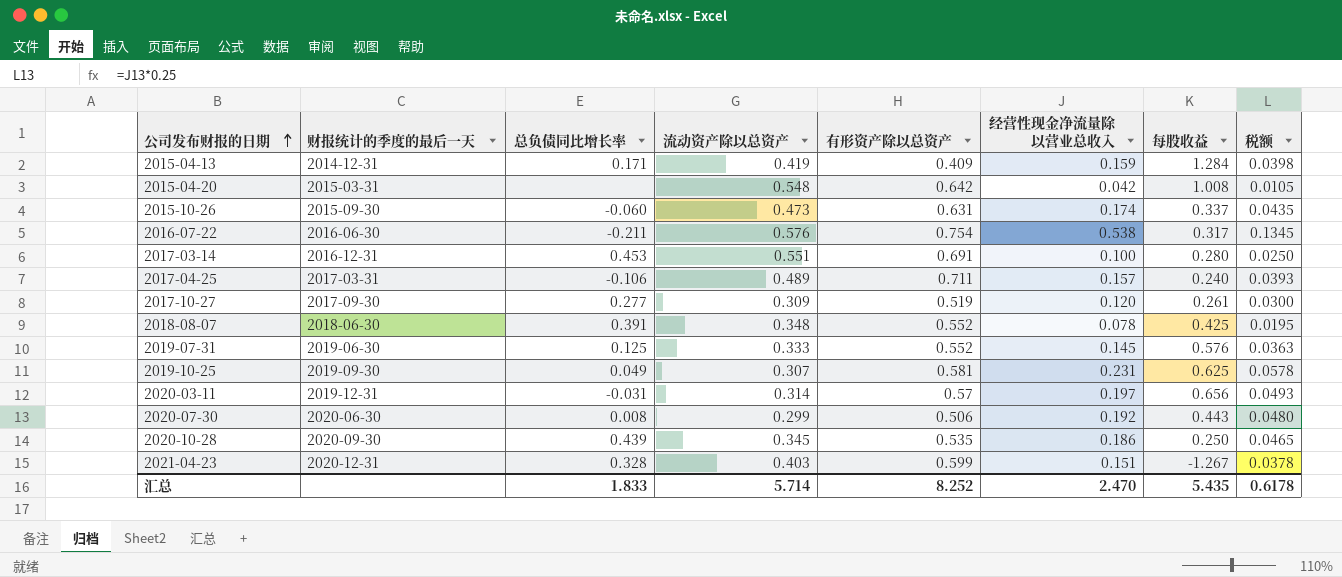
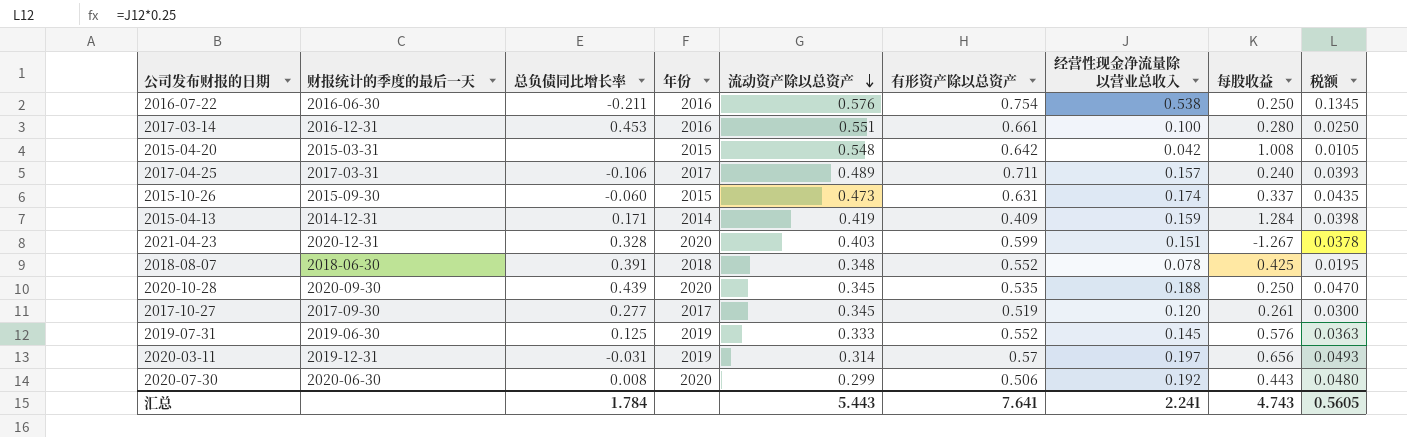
row order: 公司发布财报的日期 ascending -> 流动资产除以总资产 descending
column 年份 | position: none -> 4
row 2019-10-25: 2019-09-30 | 0.049 | 0.307 | 0.581 | 0.231 | 0.625 | 0.0578 -> none
2016-07-22 | 每股收益: 0.317 -> 0.250
2017-03-14 | 有形资产除以总资产: 0.691 -> 0.661
2020-10-28 | 经营性现金净流量除以营业总收入: 0.186 -> 0.188
2020-10-28 | 税额: 0.0465 -> 0.0470
2017-10-27 | 流动资产除以总资产: 0.309 -> 0.345
汇总 | 总负债同比增长率: 1.833 -> 1.784
汇总 | 流动资产除以总资产: 5.714 -> 5.443
汇总 | 有形资产除以总资产: 8.252 -> 7.641
汇总 | 经营性现金净流量除以营业总收入: 2.470 -> 2.241
汇总 | 每股收益: 5.435 -> 4.743
汇总 | 税额: 0.6178 -> 0.5605

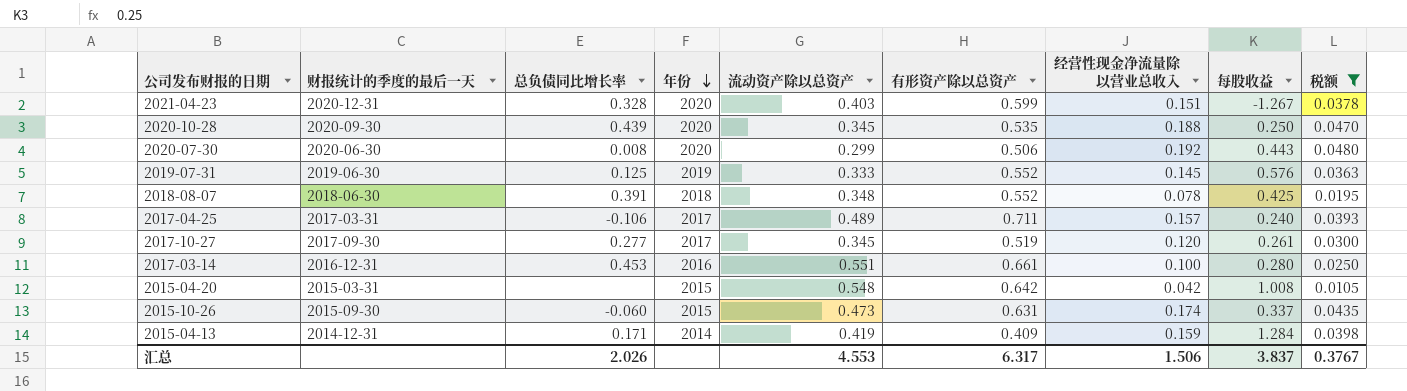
filter: none -> 税额 <= 0.0480
row order: 流动资产除以总资产 descending -> 年份 descending
汇总 | 总负债同比增长率: 1.784 -> 2.026
汇总 | 流动资产除以总资产: 5.443 -> 4.553
汇总 | 有形资产除以总资产: 7.641 -> 6.317
汇总 | 经营性现金净流量除以营业总收入: 2.241 -> 1.506
汇总 | 每股收益: 4.743 -> 3.837
汇总 | 税额: 0.5605 -> 0.3767

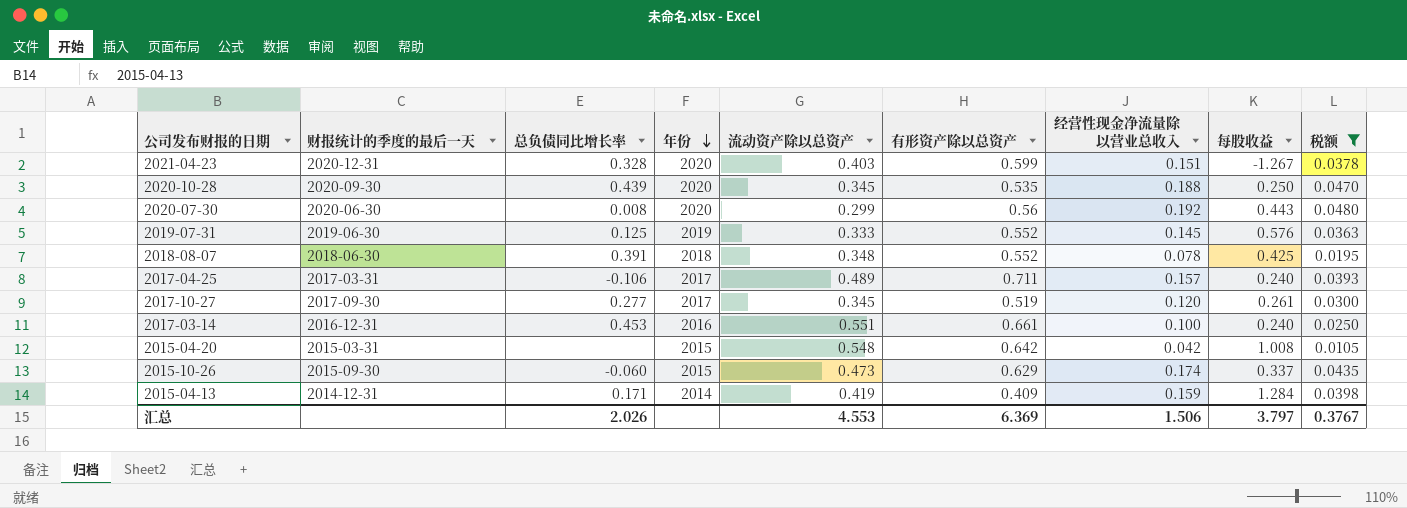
2020-07-30 | 有形资产除以总资产: 0.506 -> 0.56
2017-03-14 | 每股收益: 0.280 -> 0.240
2015-10-26 | 有形资产除以总资产: 0.631 -> 0.629
汇总 | 有形资产除以总资产: 6.317 -> 6.369
汇总 | 每股收益: 3.837 -> 3.797

